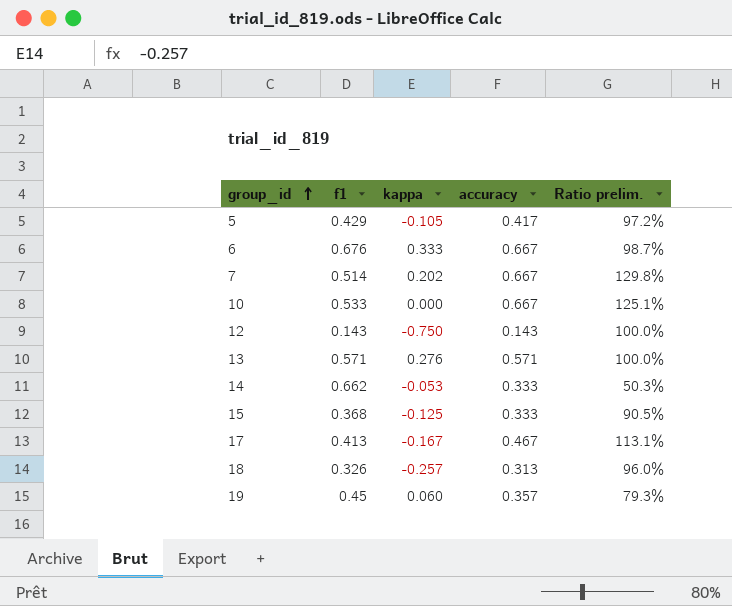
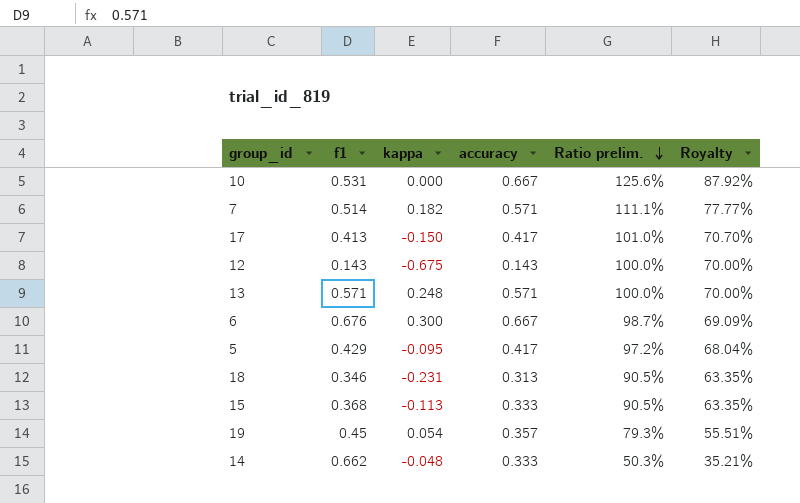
row order: group_id ascending -> Ratio prelim. descending
column Royalty | formula: none -> [Ratio prelim.] * 0.7
10 | f1: 0.533 -> 0.531
10 | Ratio prelim.: 125.1% -> 125.6%
7 | kappa: 0.202 -> 0.182
7 | accuracy: 0.667 -> 0.571
7 | Ratio prelim.: 129.8% -> 111.1%
17 | kappa: -0.167 -> -0.150
17 | accuracy: 0.467 -> 0.417
17 | Ratio prelim.: 113.1% -> 101.0%
12 | kappa: -0.750 -> -0.675
13 | kappa: 0.276 -> 0.248
6 | kappa: 0.333 -> 0.300
5 | kappa: -0.105 -> -0.095
18 | f1: 0.326 -> 0.346
18 | kappa: -0.257 -> -0.231
18 | Ratio prelim.: 96.0% -> 90.5%
15 | kappa: -0.125 -> -0.113
19 | kappa: 0.060 -> 0.054
14 | kappa: -0.053 -> -0.048

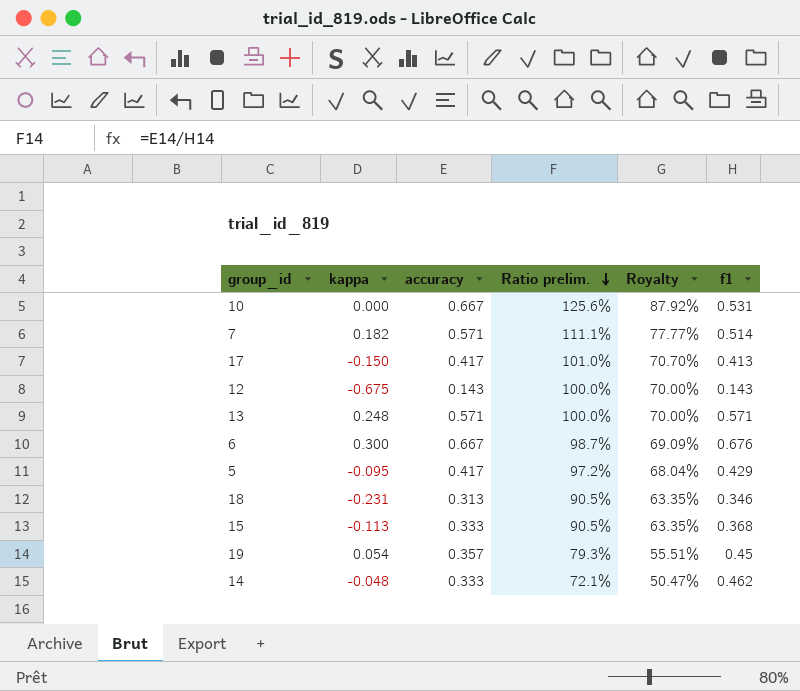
column f1 | position: 2 -> 6
14 | Ratio prelim.: 50.3% -> 72.1%
14 | Royalty: 35.21% -> 50.47%
14 | f1: 0.662 -> 0.462

